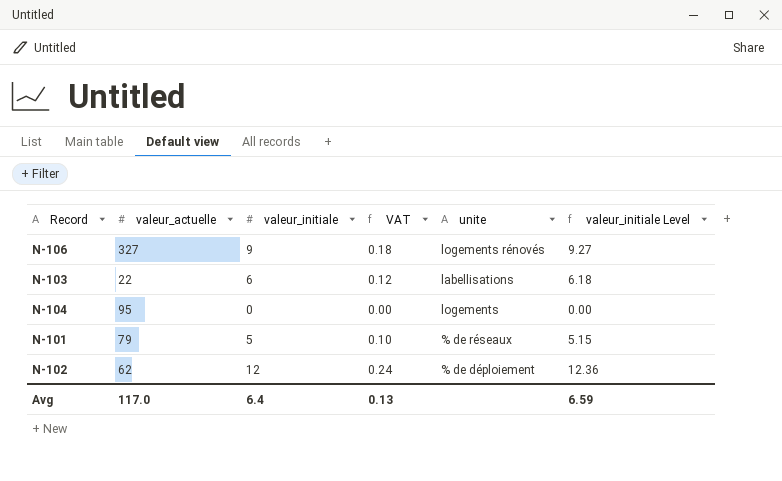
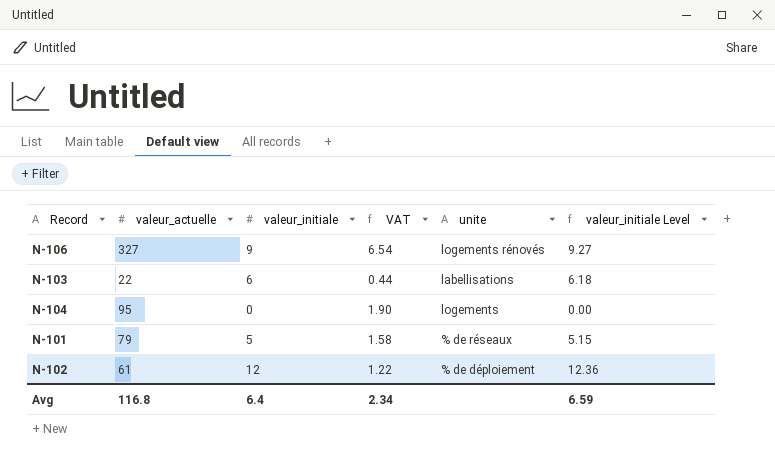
column VAT | formula: [valeur_initiale] * 0.02 -> [valeur_actuelle] * 0.02
N-102 | valeur_actuelle: 62 -> 61
Avg | valeur_actuelle: 117.0 -> 116.8
Avg | VAT: 0.13 -> 2.34

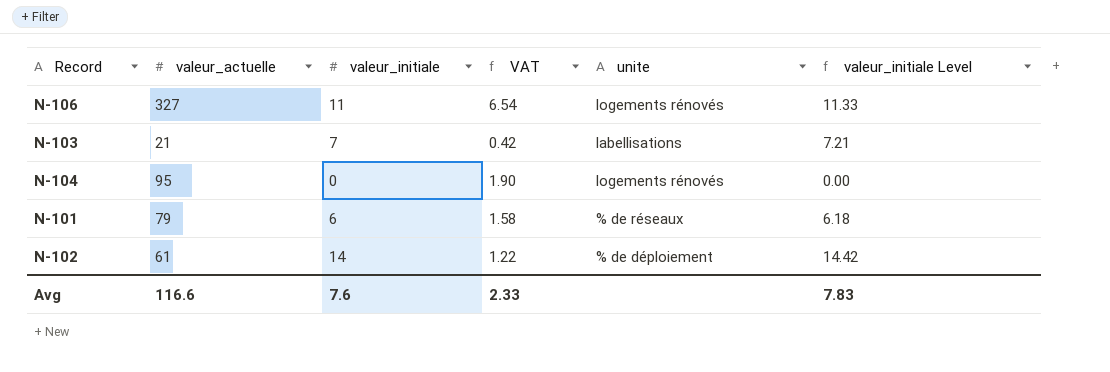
N-106 | valeur_initiale: 9 -> 11
N-106 | valeur_initiale Level: 9.27 -> 11.33
N-103 | valeur_actuelle: 22 -> 21
N-103 | valeur_initiale: 6 -> 7
N-103 | VAT: 0.44 -> 0.42
N-103 | valeur_initiale Level: 6.18 -> 7.21
N-104 | unite: logements -> logements rénovés
N-101 | valeur_initiale: 5 -> 6
N-101 | valeur_initiale Level: 5.15 -> 6.18
N-102 | valeur_initiale: 12 -> 14
N-102 | valeur_initiale Level: 12.36 -> 14.42
Avg | valeur_actuelle: 116.8 -> 116.6
Avg | valeur_initiale: 6.4 -> 7.6
Avg | VAT: 2.34 -> 2.33
Avg | valeur_initiale Level: 6.59 -> 7.83

